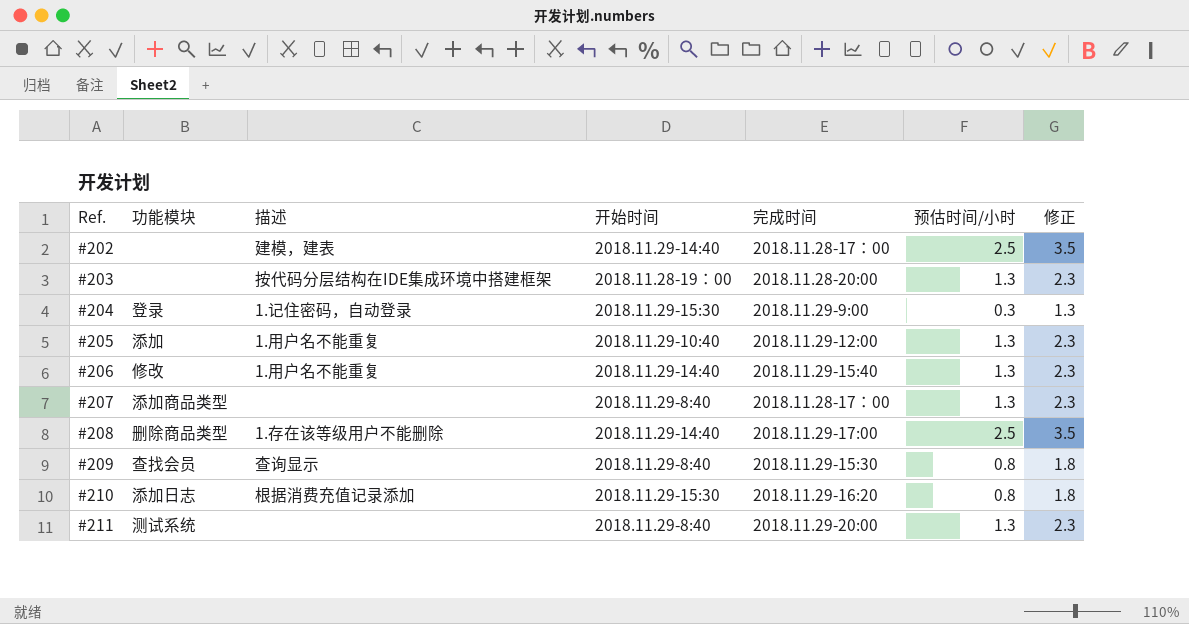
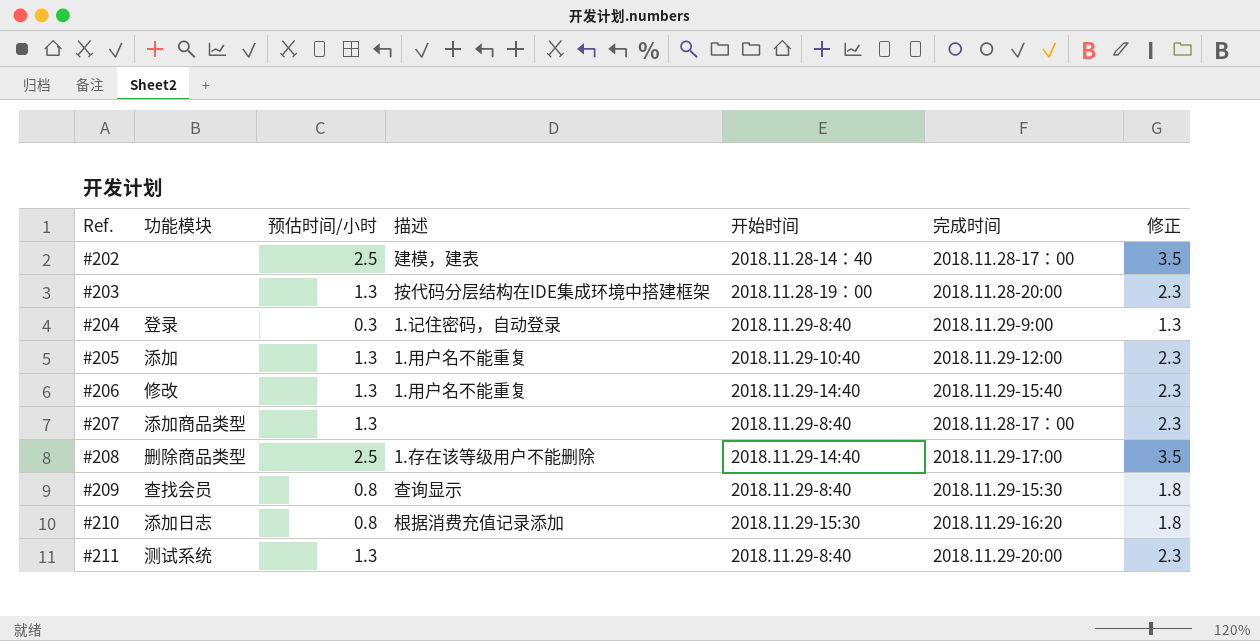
column 预估时间/小时 | position: 6 -> 3
#202 | 开始时间: 2018.11.29-14:40 -> 2018.11.28-14：40
#204 | 开始时间: 2018.11.29-15:30 -> 2018.11.29-8:40

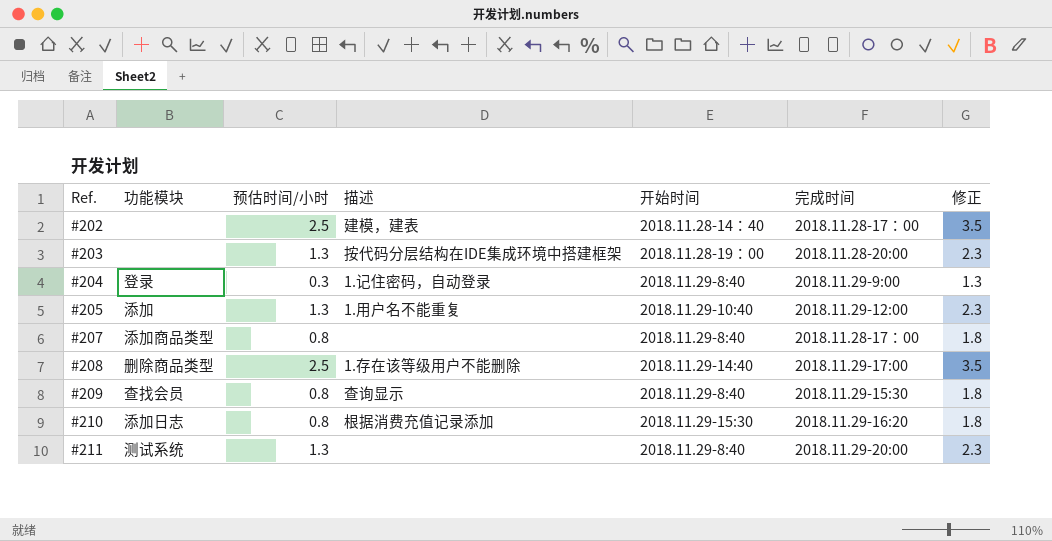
row #206: 修改 | 1.3 | 1.用户名不能重复 | 2018.11.29-14:40 | 2018.11.29-15:40 | 2.3 -> none
#207 | 预估时间/小时: 1.3 -> 0.8
#207 | 修正: 2.3 -> 1.8

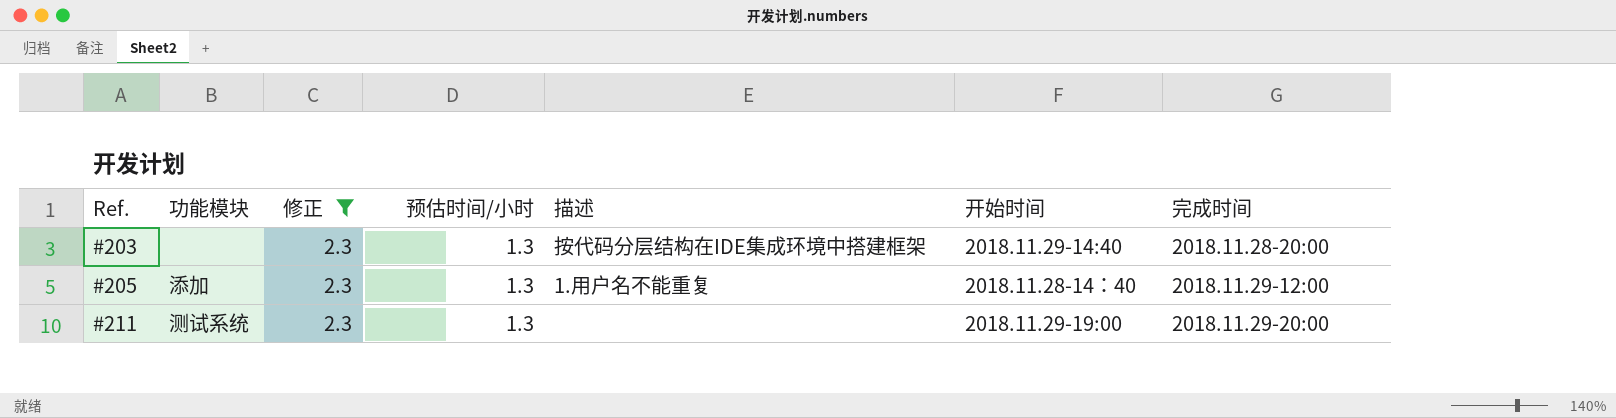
filter: none -> 修正 = 2.3
column 修正 | position: 7 -> 3
#203 | 开始时间: 2018.11.28-19：00 -> 2018.11.29-14:40
#205 | 开始时间: 2018.11.29-10:40 -> 2018.11.28-14：40
#211 | 开始时间: 2018.11.29-8:40 -> 2018.11.29-19:00

